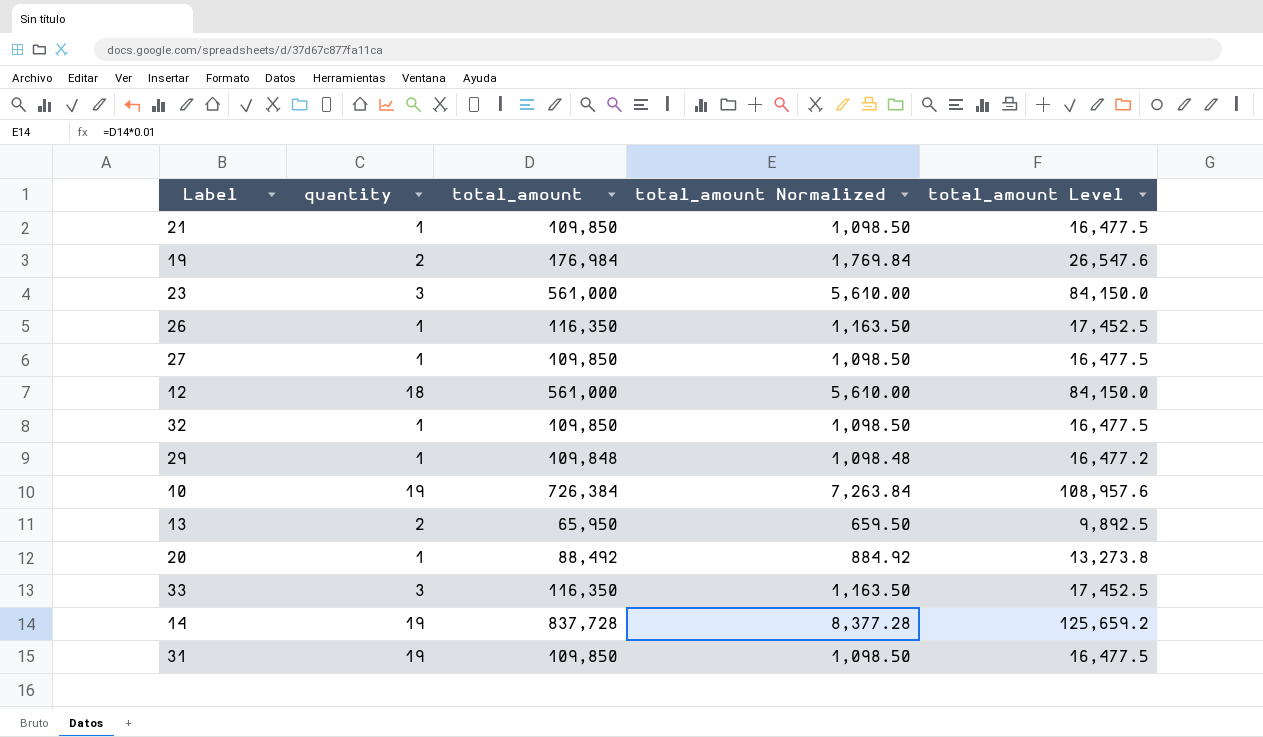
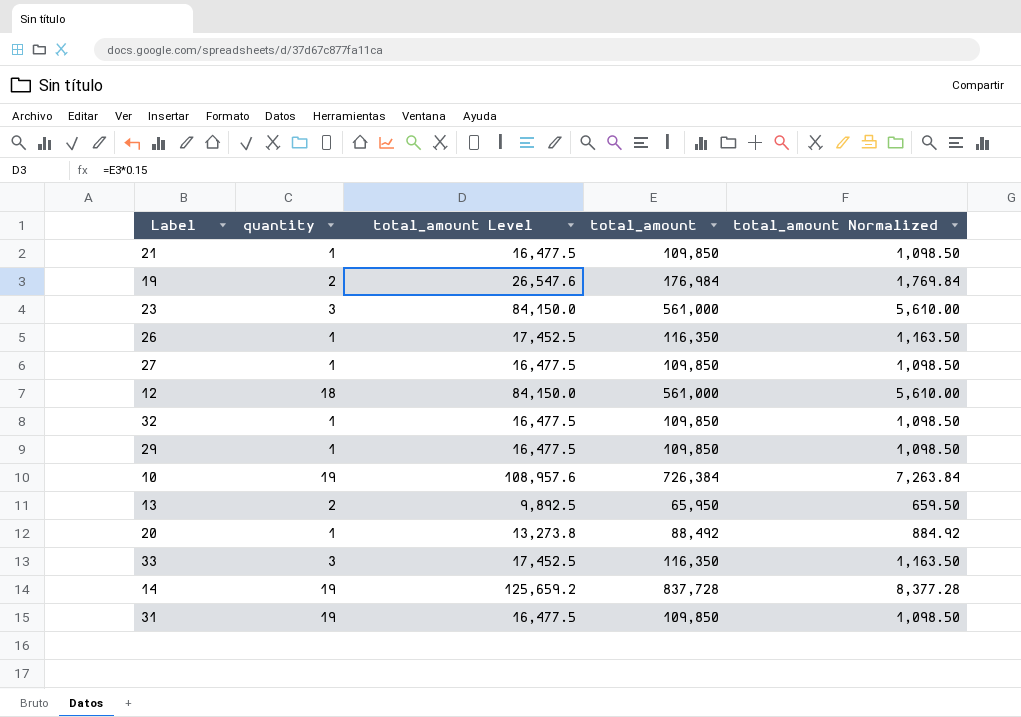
column total_amount Level | position: 5 -> 3
29 | total_amount Level: 16,477.2 -> 16,477.5
29 | total_amount: 109,848 -> 109,850
29 | total_amount Normalized: 1,098.48 -> 1,098.50

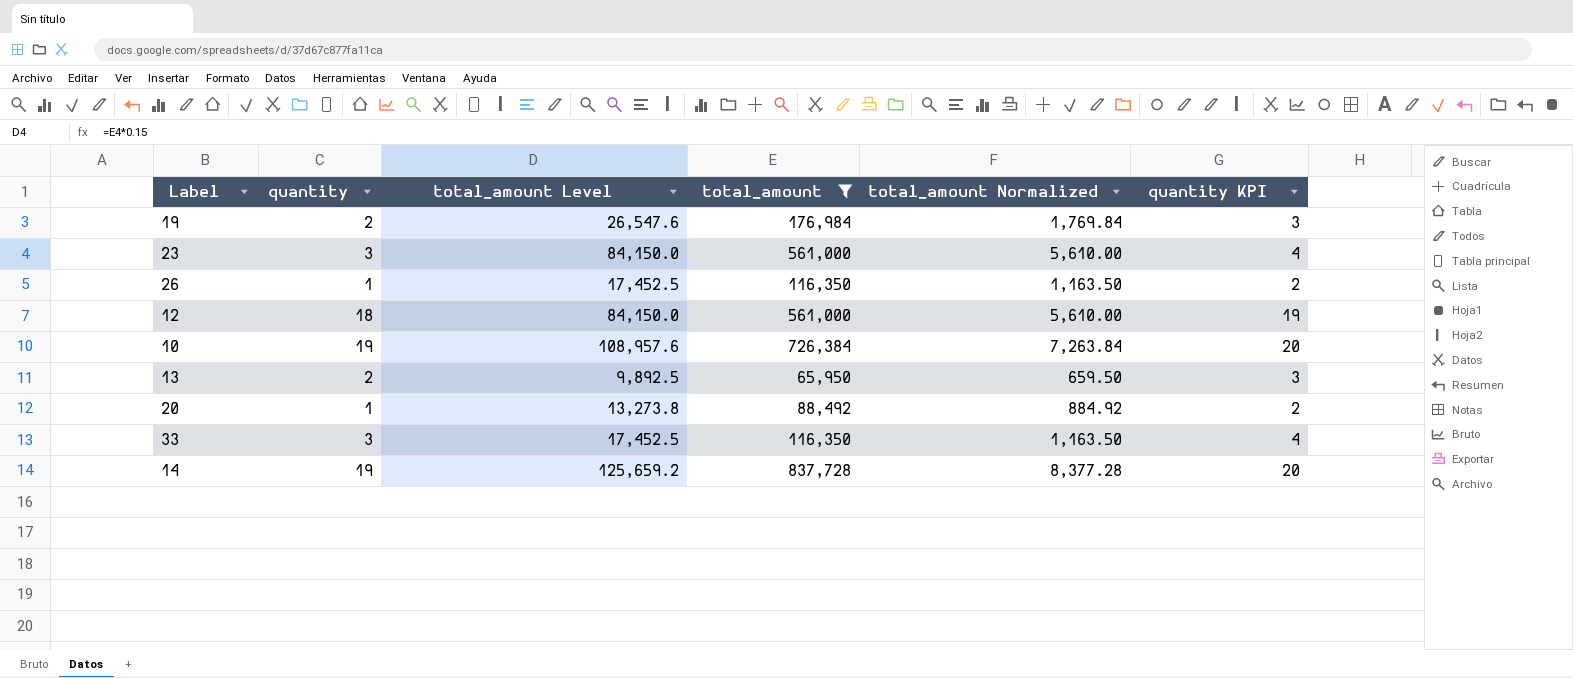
filter: none -> total_amount != 109,850
column quantity KPI | formula: none -> [quantity] + 1

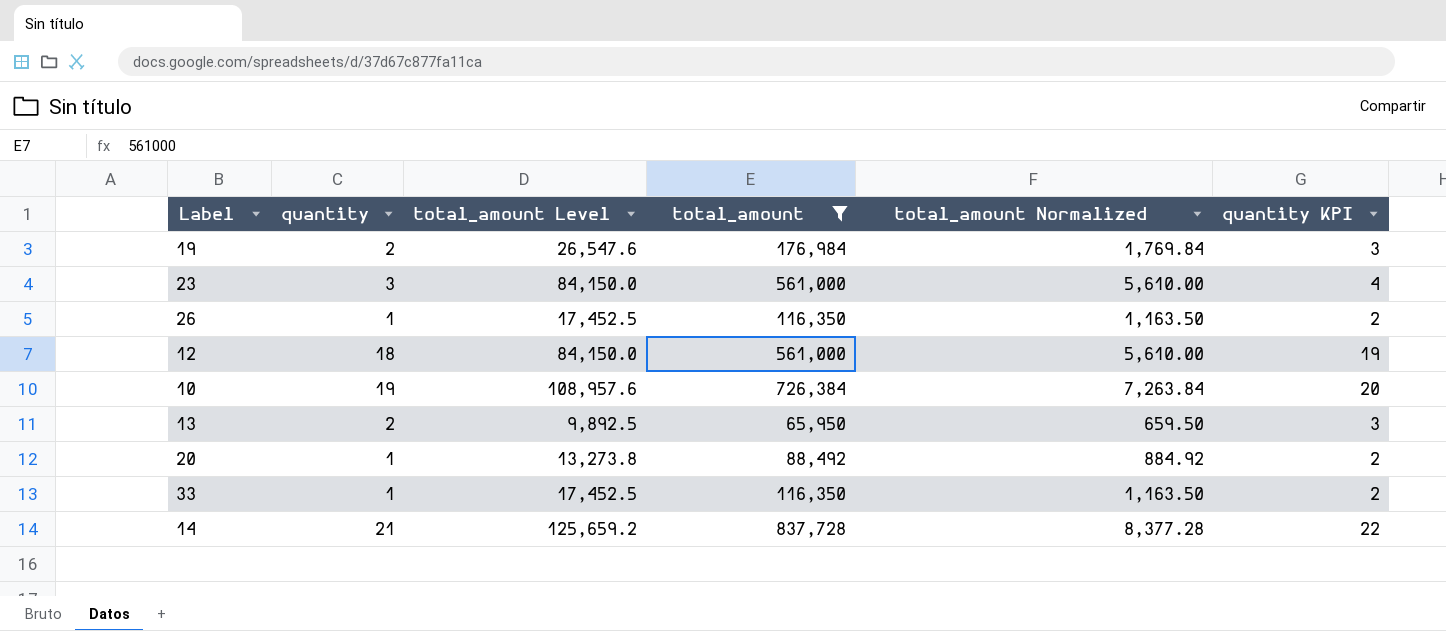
33 | quantity: 3 -> 1
33 | quantity KPI: 4 -> 2
14 | quantity: 19 -> 21
14 | quantity KPI: 20 -> 22

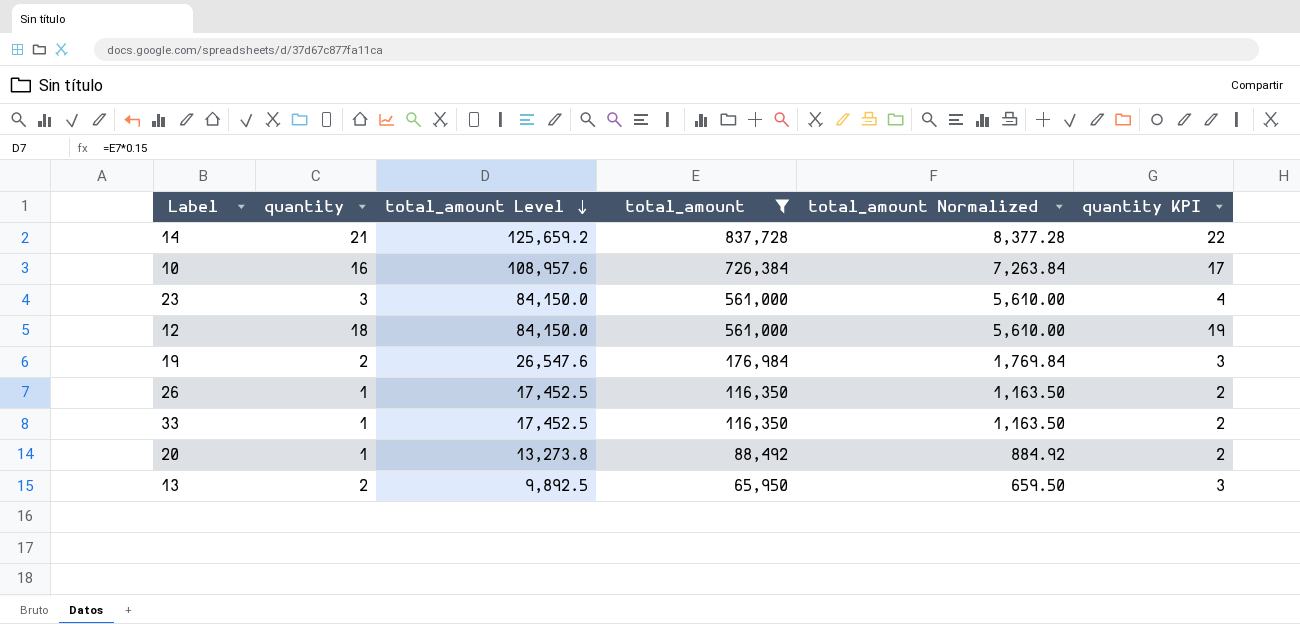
row order: none -> total_amount Level descending
10 | quantity: 19 -> 16
10 | quantity KPI: 20 -> 17

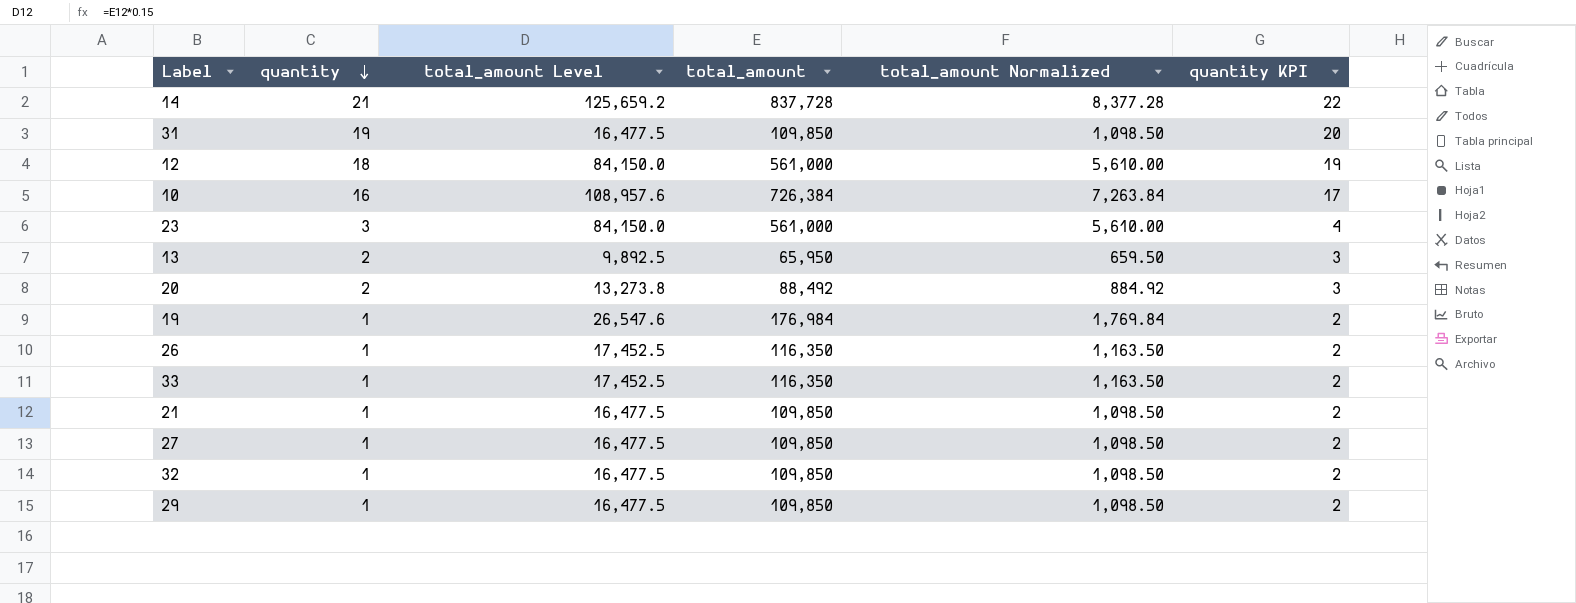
filter: total_amount != 109,850 -> none
row order: total_amount Level descending -> quantity descending
20 | quantity: 1 -> 2
20 | quantity KPI: 2 -> 3
19 | quantity: 2 -> 1
19 | quantity KPI: 3 -> 2

